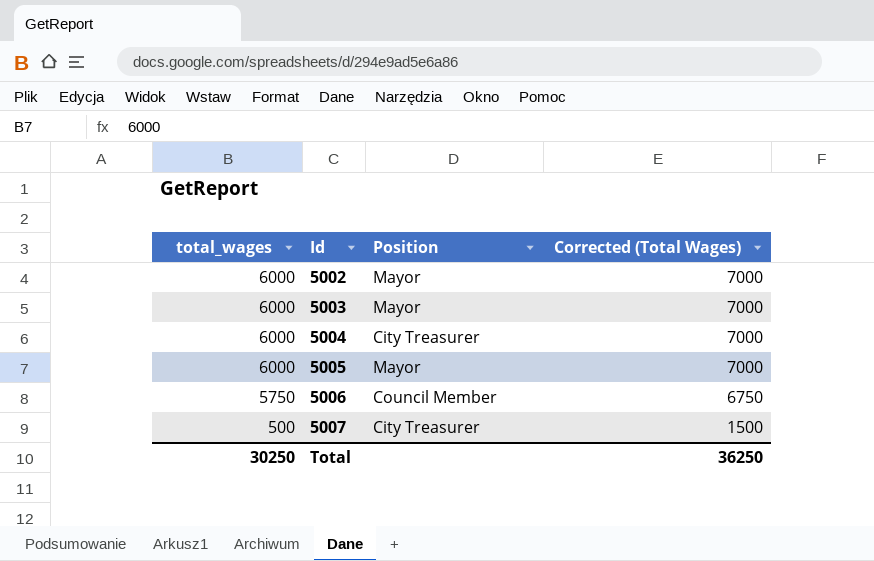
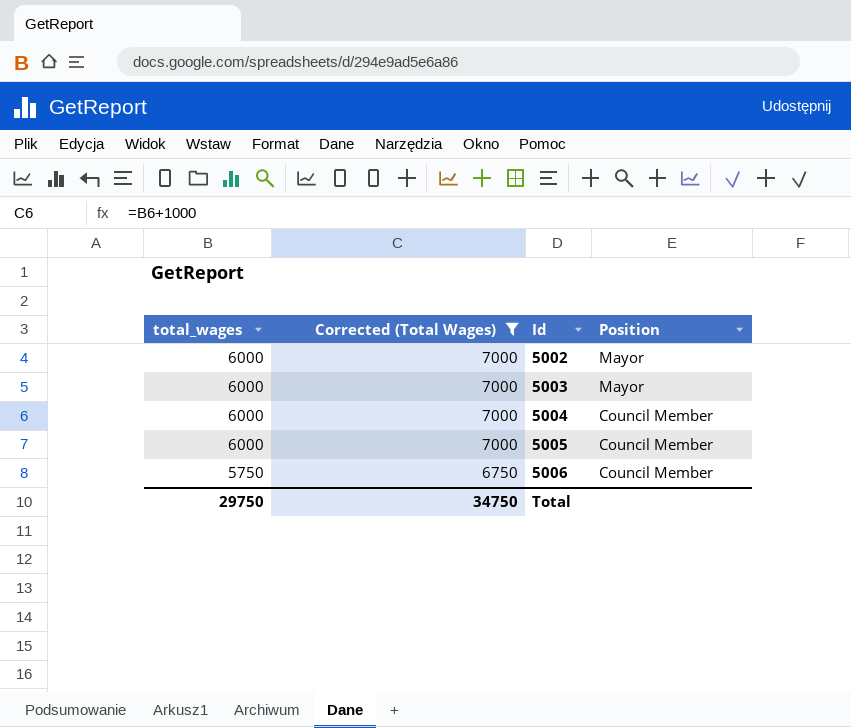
filter: none -> Corrected (Total Wages) != 1500
column Corrected (Total Wages) | position: 4 -> 2
5004 | Position: City Treasurer -> Council Member
5005 | Position: Mayor -> Council Member
Total | total_wages: 30250 -> 29750
Total | Corrected (Total Wages): 36250 -> 34750

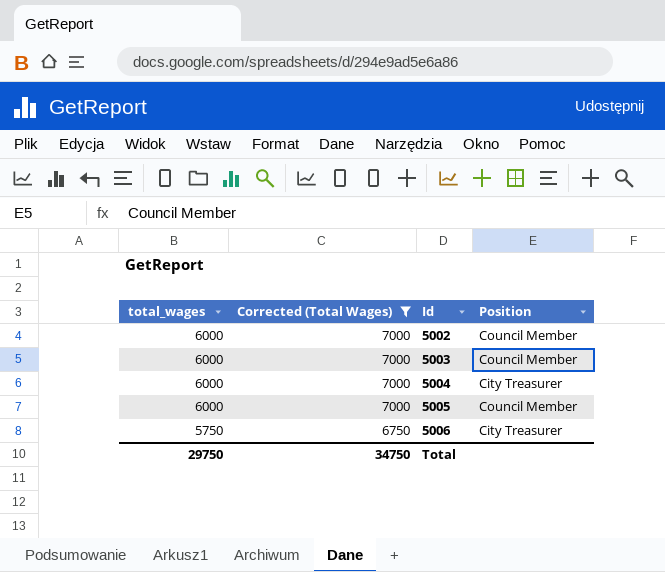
5002 | Position: Mayor -> Council Member
5003 | Position: Mayor -> Council Member
5004 | Position: Council Member -> City Treasurer
5006 | Position: Council Member -> City Treasurer

